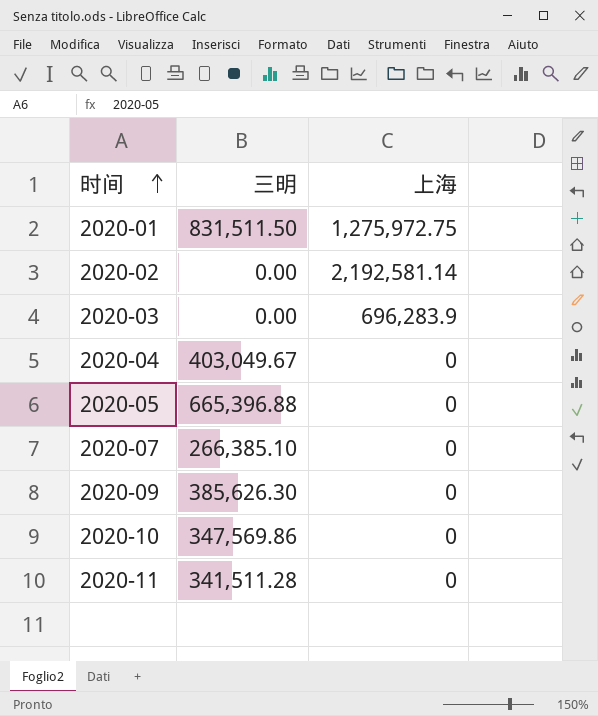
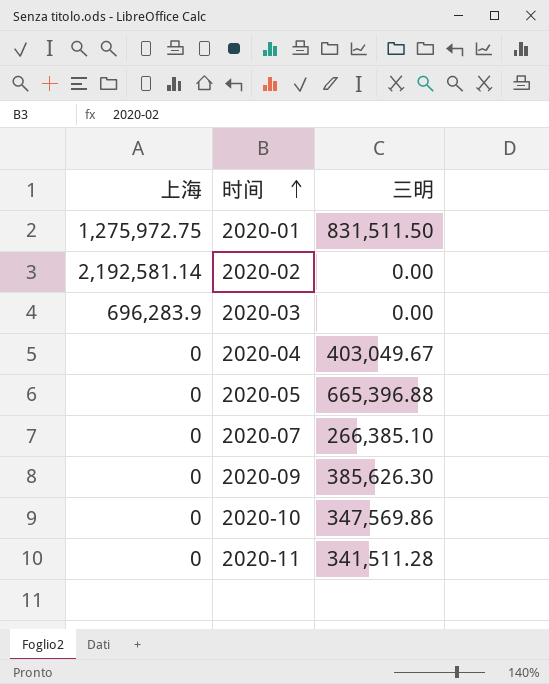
column 上海 | position: 3 -> 1

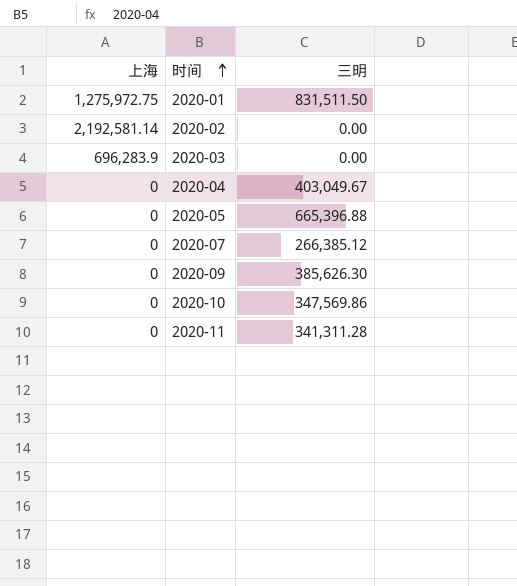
2020-07 | 三明: 266,385.10 -> 266,385.12
2020-11 | 三明: 341,511.28 -> 341,311.28

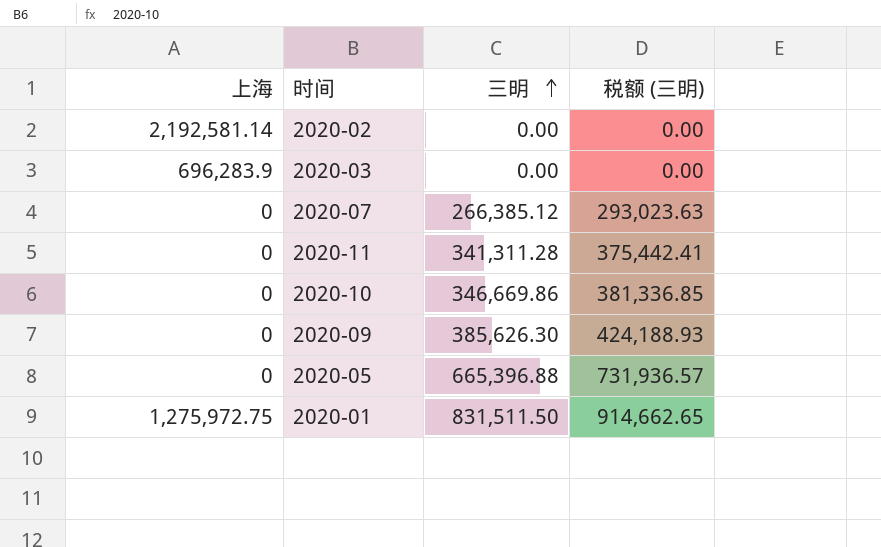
row order: 时间 ascending -> 三明 ascending
column 税额 (三明) | formula: none -> [三明] * 1.1
row 2020-04: 0 | 403,049.67 -> none
2020-10 | 三明: 347,569.86 -> 346,669.86

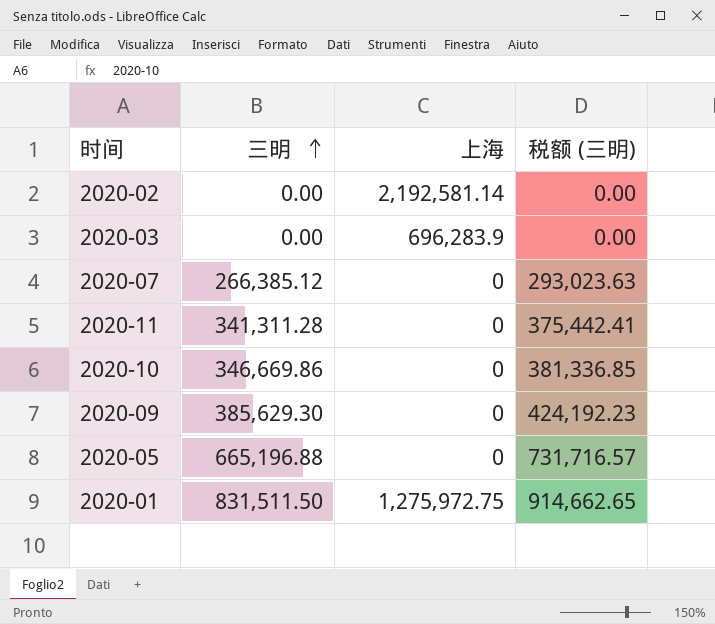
column 上海 | position: 1 -> 3
2020-09 | 三明: 385,626.30 -> 385,629.30
2020-09 | 税额 (三明): 424,188.93 -> 424,192.23
2020-05 | 三明: 665,396.88 -> 665,196.88
2020-05 | 税额 (三明): 731,936.57 -> 731,716.57

